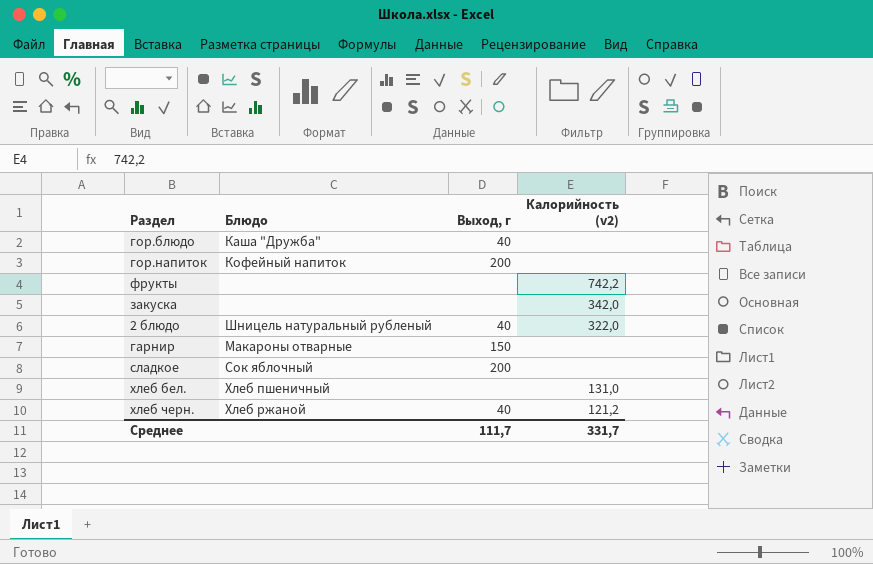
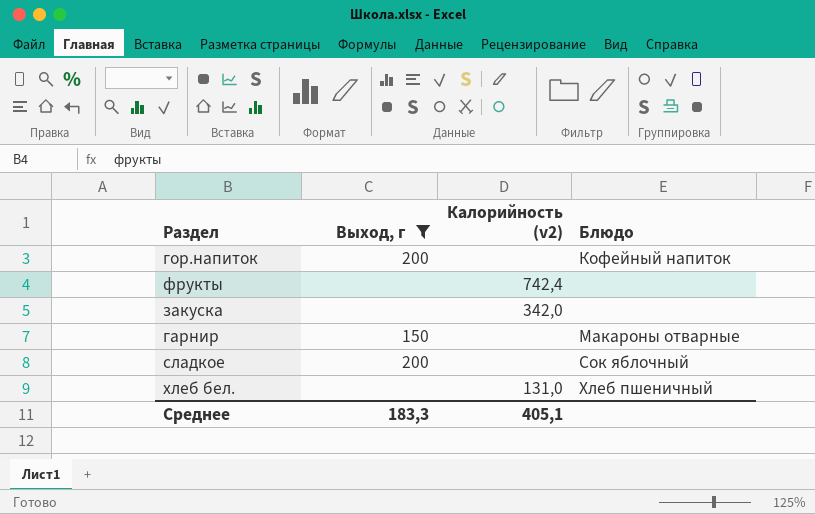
filter: none -> Выход, г != 40
column Блюдо | position: 2 -> 4
фрукты | Калорийность (v2): 742,2 -> 742,4
Среднее | Выход, г: 111,7 -> 183,3
Среднее | Калорийность (v2): 331,7 -> 405,1

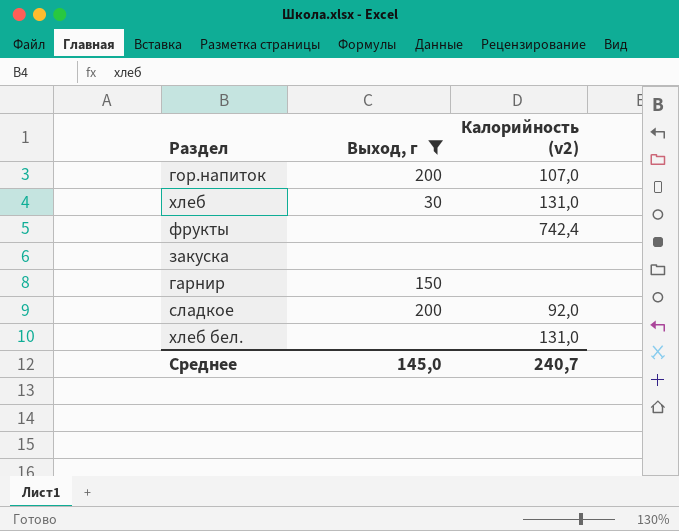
column Блюдо | position: 4 -> none
гор.напиток | Калорийность (v2): none -> 107,0
row хлеб: none -> 30 | 131,0
закуска | Калорийность (v2): 342,0 -> none
сладкое | Калорийность (v2): none -> 92,0
Среднее | Выход, г: 183,3 -> 145,0
Среднее | Калорийность (v2): 405,1 -> 240,7

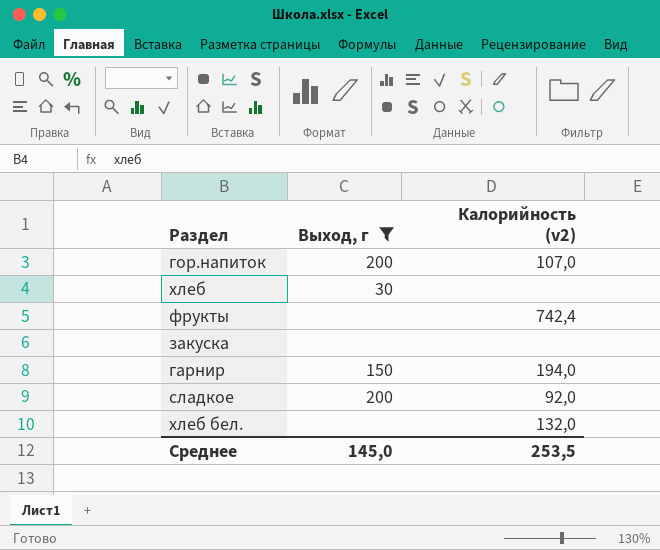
хлеб | Калорийность (v2): 131,0 -> none
гарнир | Калорийность (v2): none -> 194,0
хлеб бел. | Калорийность (v2): 131,0 -> 132,0
Среднее | Калорийность (v2): 240,7 -> 253,5

